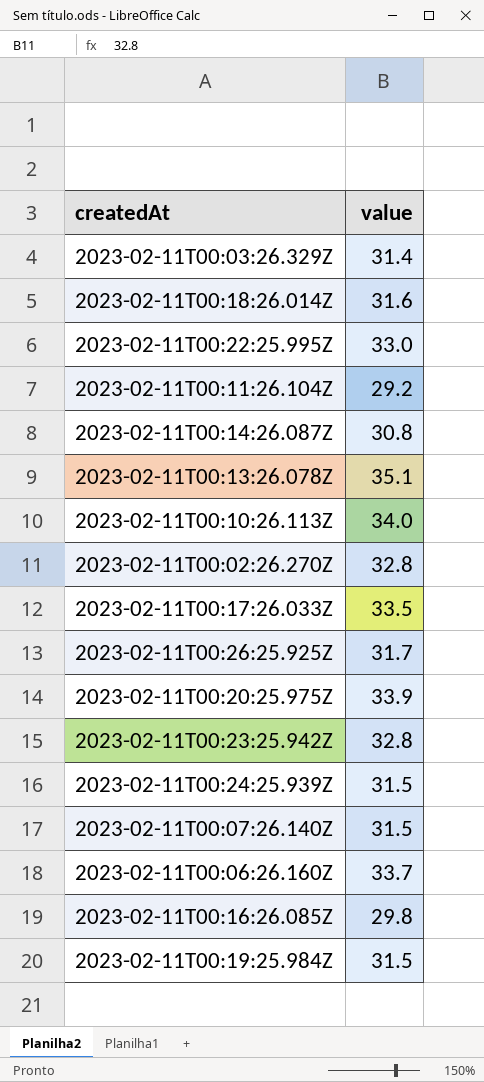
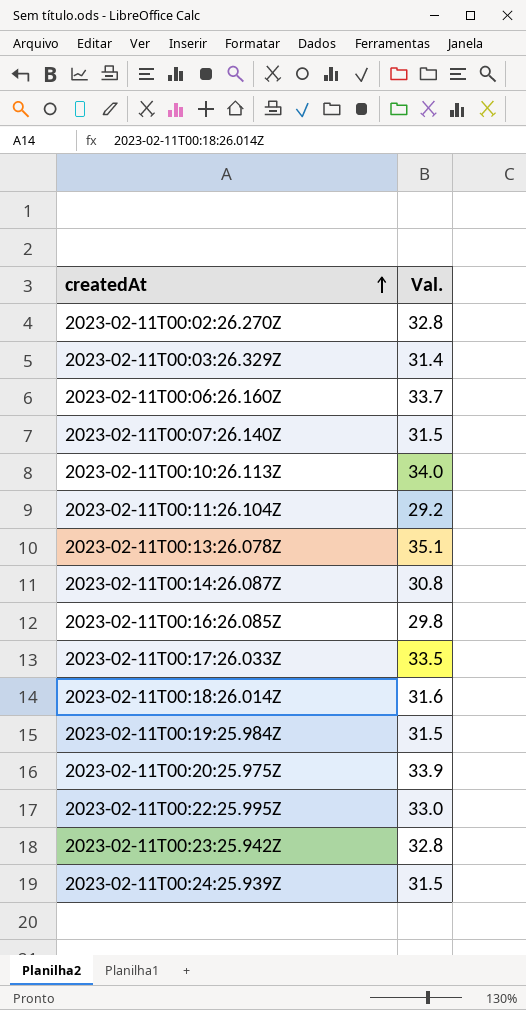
row order: none -> createdAt ascending
column name: value -> Val.
row 2023-02-11T00:26:25.925Z: 31.7 -> none

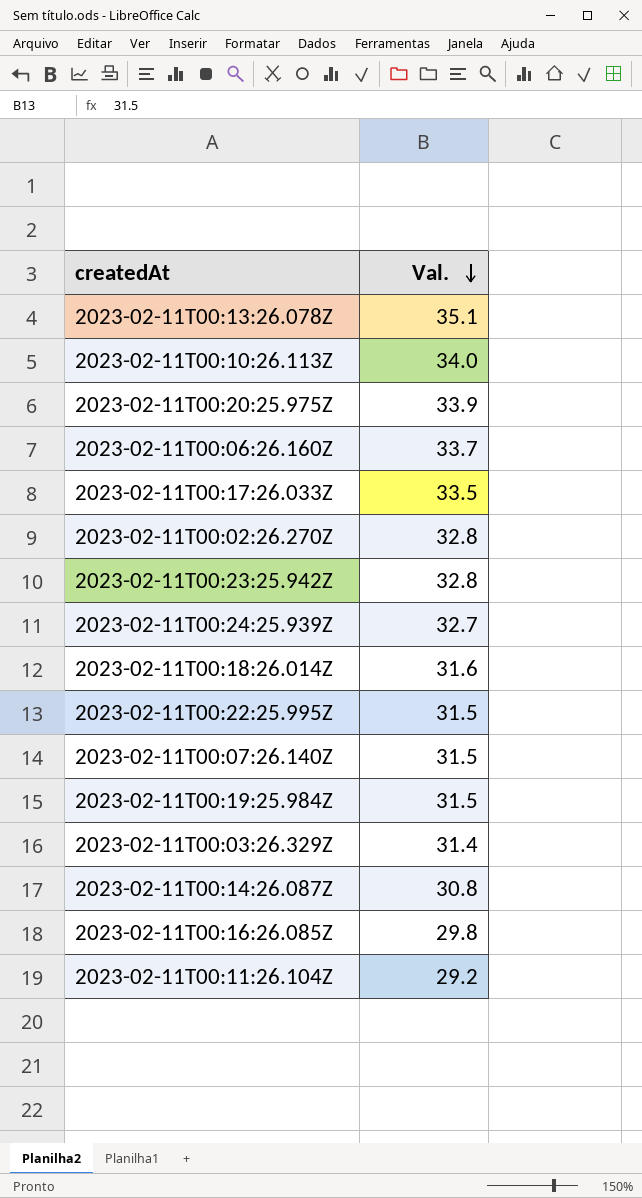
row order: createdAt ascending -> Val. descending
2023-02-11T00:24:25.939Z | Val.: 31.5 -> 32.7
2023-02-11T00:22:25.995Z | Val.: 33.0 -> 31.5

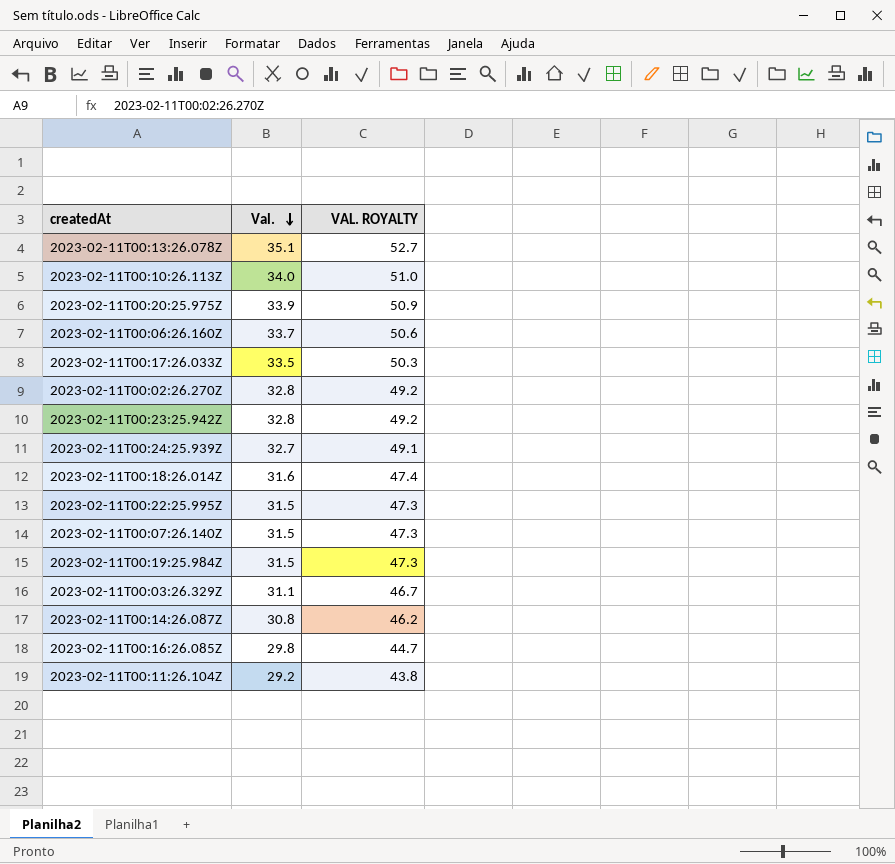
column VAL. ROYALTY | formula: none -> [Val.] * 1.5
2023-02-11T00:03:26.329Z | Val.: 31.4 -> 31.1

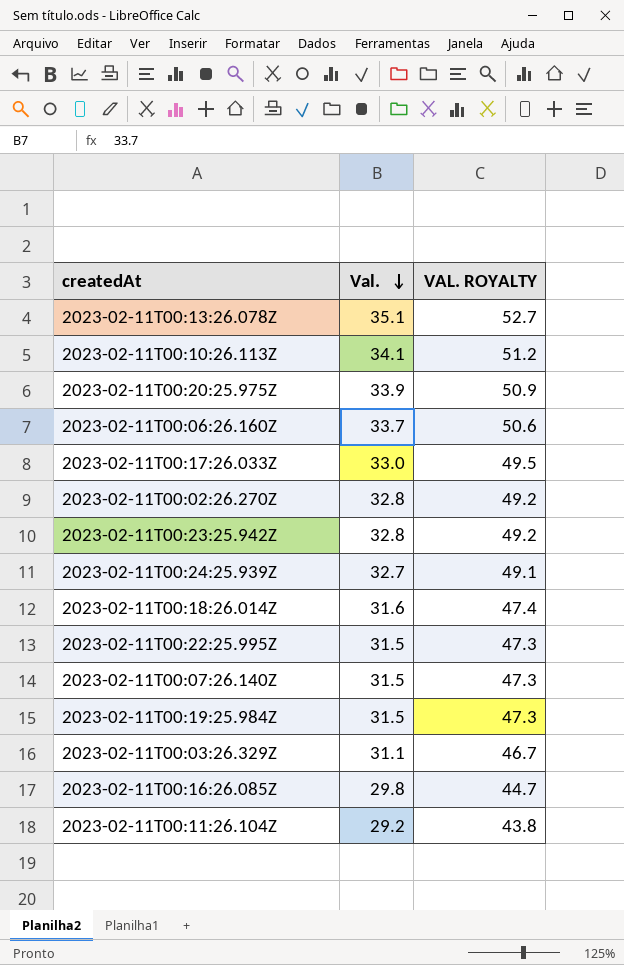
row 2023-02-11T00:14:26.087Z: 30.8 | 46.2 -> none
2023-02-11T00:10:26.113Z | Val.: 34.0 -> 34.1
2023-02-11T00:10:26.113Z | VAL. ROYALTY: 51.0 -> 51.2
2023-02-11T00:17:26.033Z | Val.: 33.5 -> 33.0
2023-02-11T00:17:26.033Z | VAL. ROYALTY: 50.3 -> 49.5

